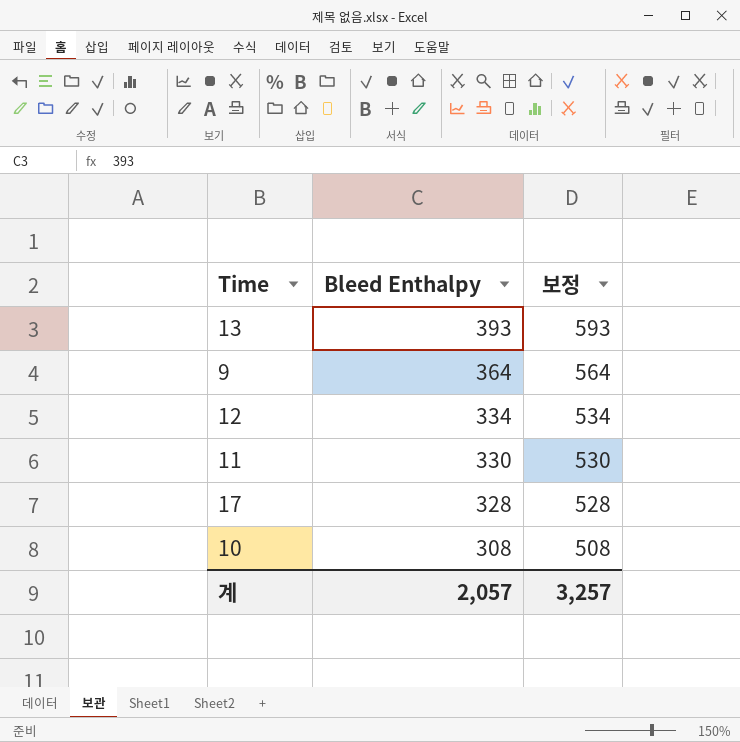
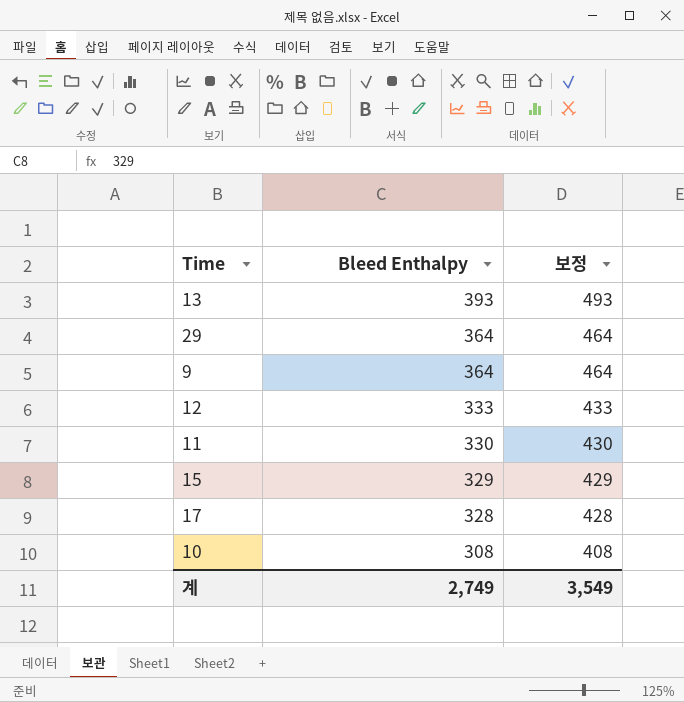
column 보정 | formula: [Bleed Enthalpy] + 200 -> [Bleed Enthalpy] + 100
row 29: none -> 364 | 464
12 | Bleed Enthalpy: 334 -> 333
row 15: none -> 329 | 429
계 | Bleed Enthalpy: 2,057 -> 2,749
계 | 보정: 3,257 -> 3,549

